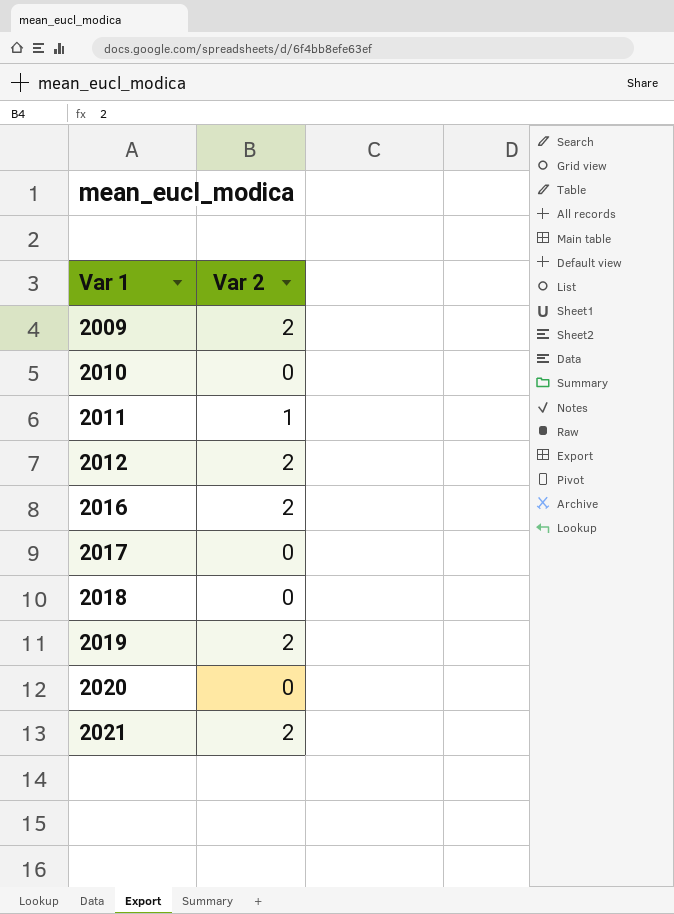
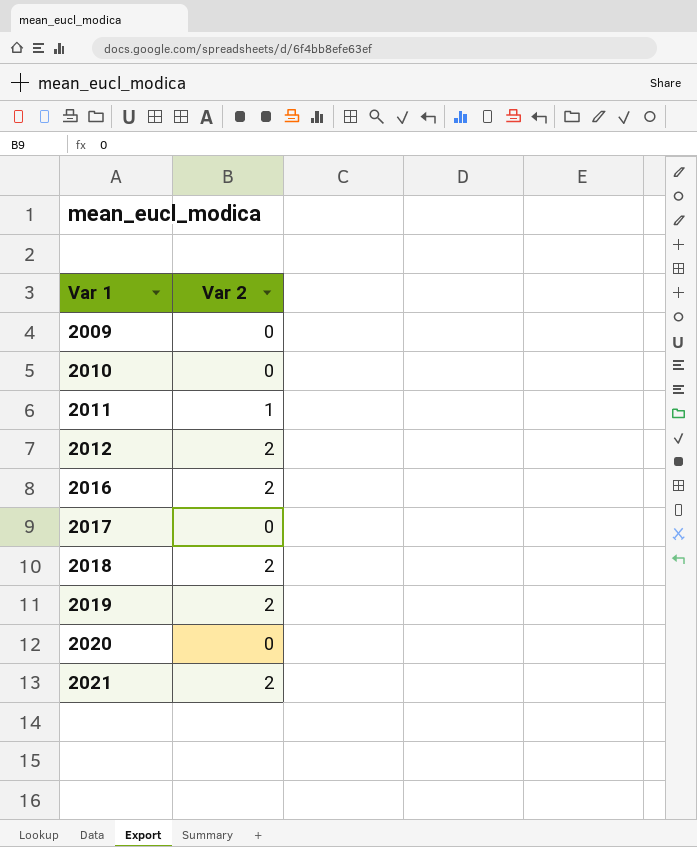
2009 | Var 2: 2 -> 0
2018 | Var 2: 0 -> 2

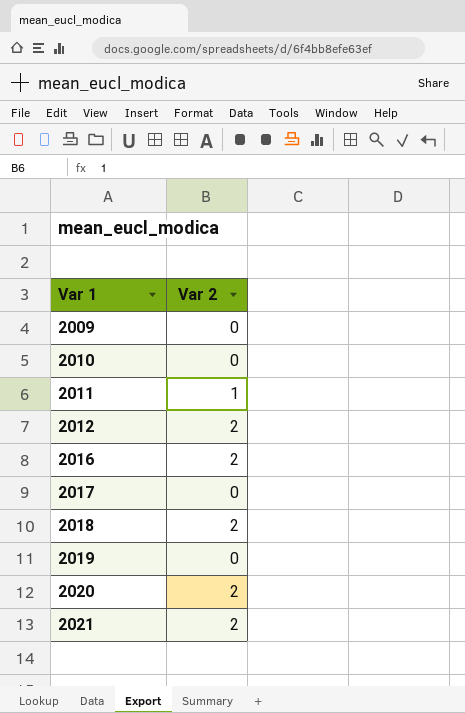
2019 | Var 2: 2 -> 0
2020 | Var 2: 0 -> 2

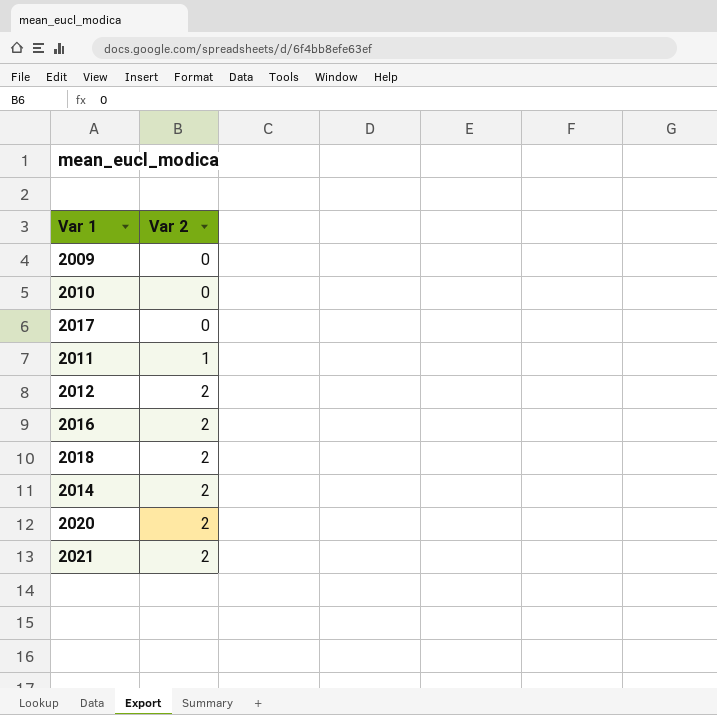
row order: Var 1 ascending -> Var 2 ascending
row 2019: 0 -> none
row 2014: none -> 2

